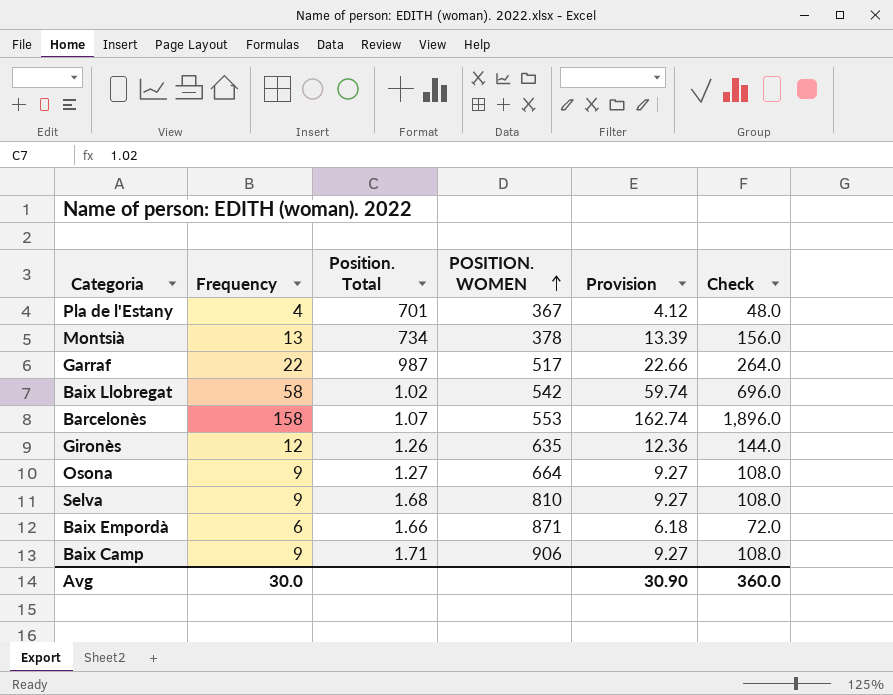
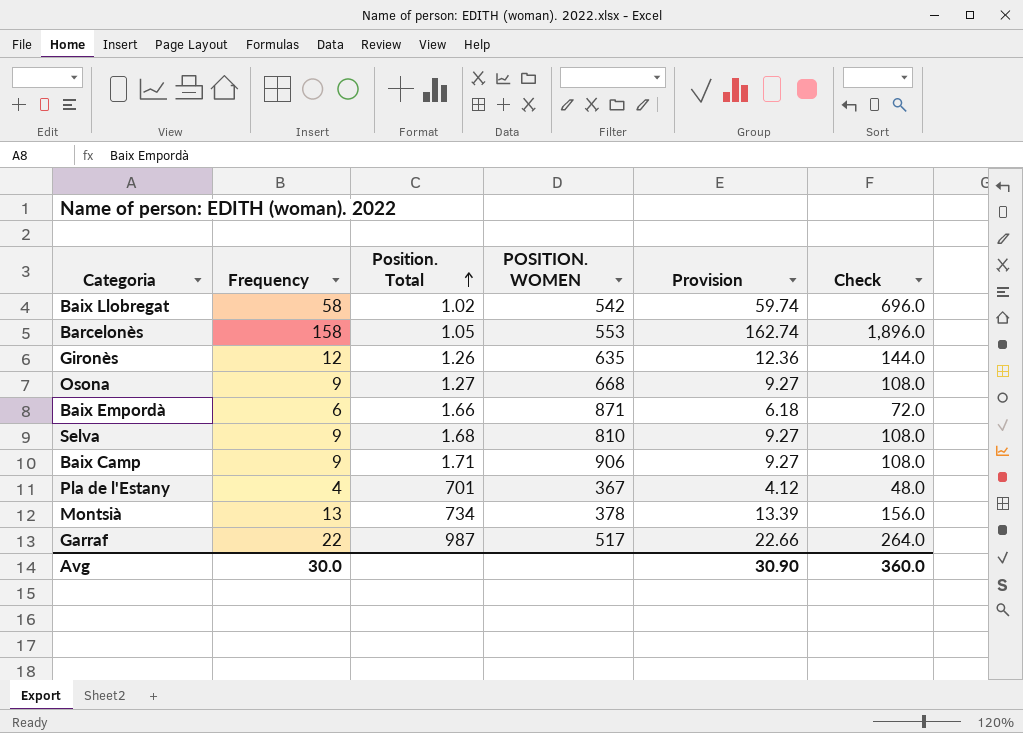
row order: POSITION. WOMEN ascending -> Position. Total ascending
Barcelonès | Position. Total: 1.07 -> 1.05
Osona | POSITION. WOMEN: 664 -> 668

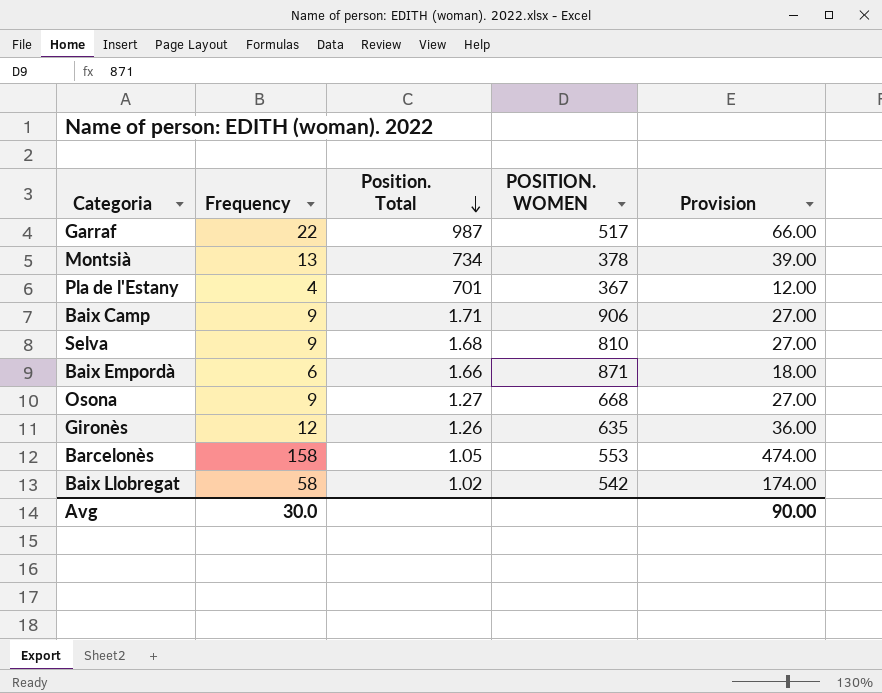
row order: Position. Total ascending -> Position. Total descending
column Check | formula: [Frequency] * 12 -> none
column Provision | formula: [Frequency] * 1.03 -> [Frequency] * 3
Avg | Provision: 30.90 -> 90.00

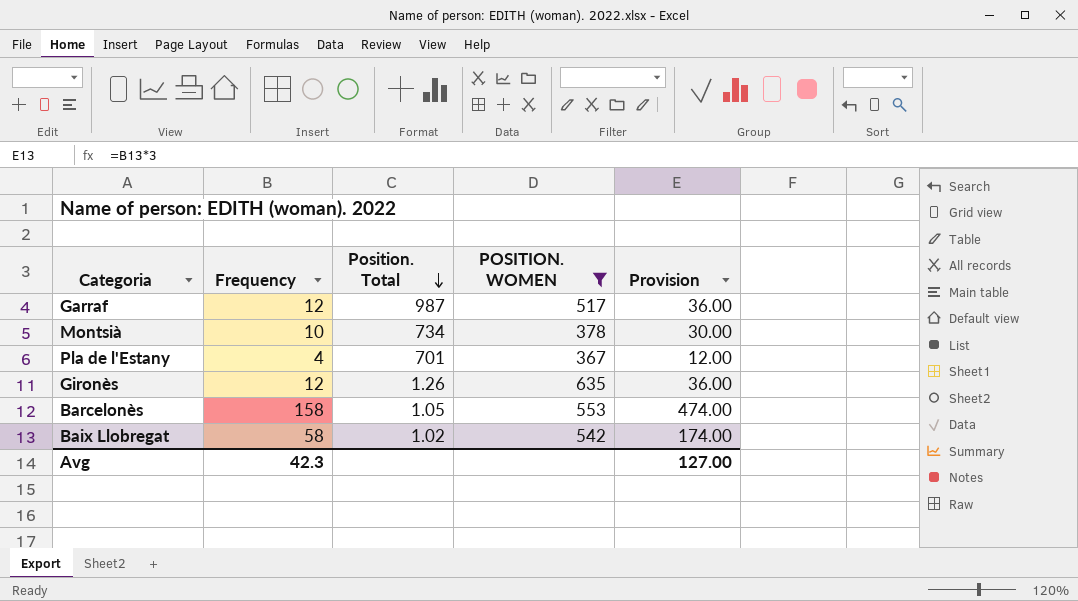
filter: none -> POSITION. WOMEN <= 635
Garraf | Frequency: 22 -> 12
Garraf | Provision: 66.00 -> 36.00
Montsià | Frequency: 13 -> 10
Montsià | Provision: 39.00 -> 30.00
Avg | Frequency: 30.0 -> 42.3
Avg | Provision: 90.00 -> 127.00

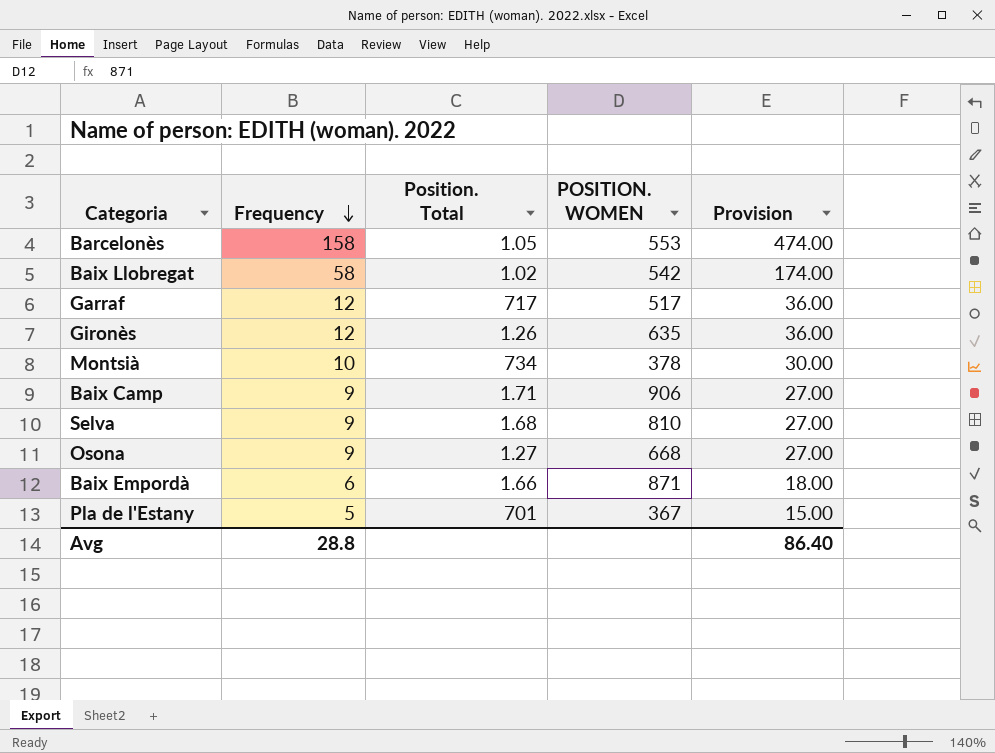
filter: POSITION. WOMEN <= 635 -> none
row order: Position. Total descending -> Frequency descending
Garraf | Position. Total: 987 -> 717
Pla de l'Estany | Frequency: 4 -> 5
Pla de l'Estany | Provision: 12.00 -> 15.00
Avg | Frequency: 42.3 -> 28.8
Avg | Provision: 127.00 -> 86.40

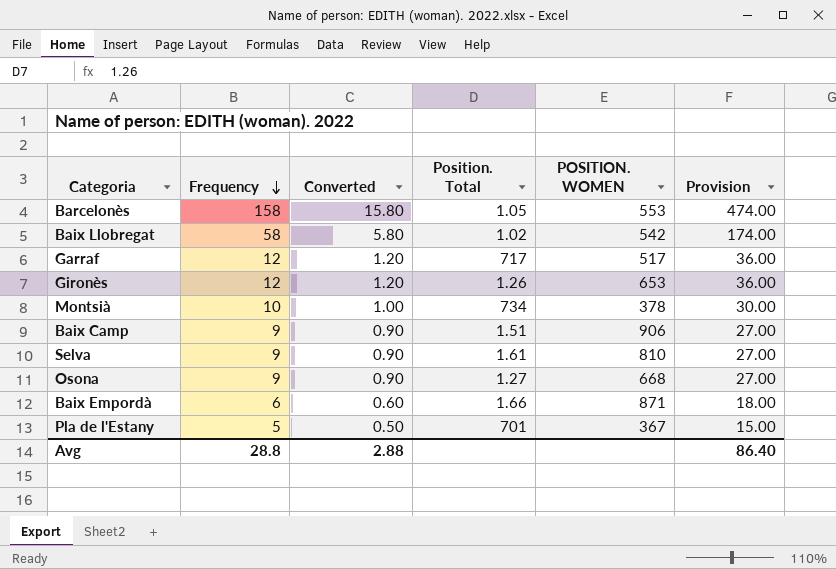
column Converted | formula: none -> [Frequency] * 0.1
Gironès | POSITION. WOMEN: 635 -> 653
Baix Camp | Position. Total: 1.71 -> 1.51
Selva | Position. Total: 1.68 -> 1.61

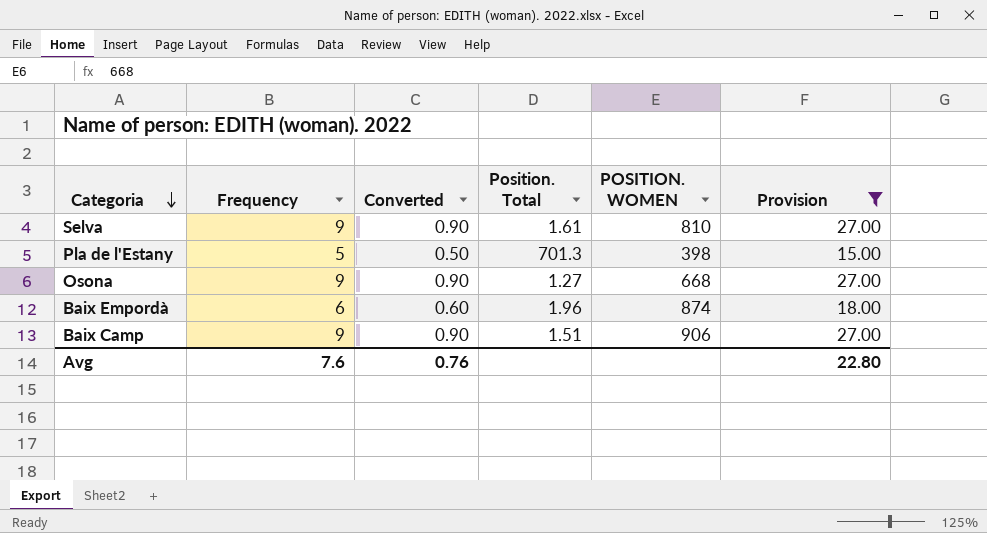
filter: none -> Provision <= 27.00
row order: Frequency descending -> Categoria descending
Pla de l'Estany | Position. Total: 701 -> 701.3
Pla de l'Estany | POSITION. WOMEN: 367 -> 398
Baix Empordà | Position. Total: 1.66 -> 1.96
Baix Empordà | POSITION. WOMEN: 871 -> 874
Avg | Frequency: 28.8 -> 7.6
Avg | Converted: 2.88 -> 0.76
Avg | Provision: 86.40 -> 22.80

